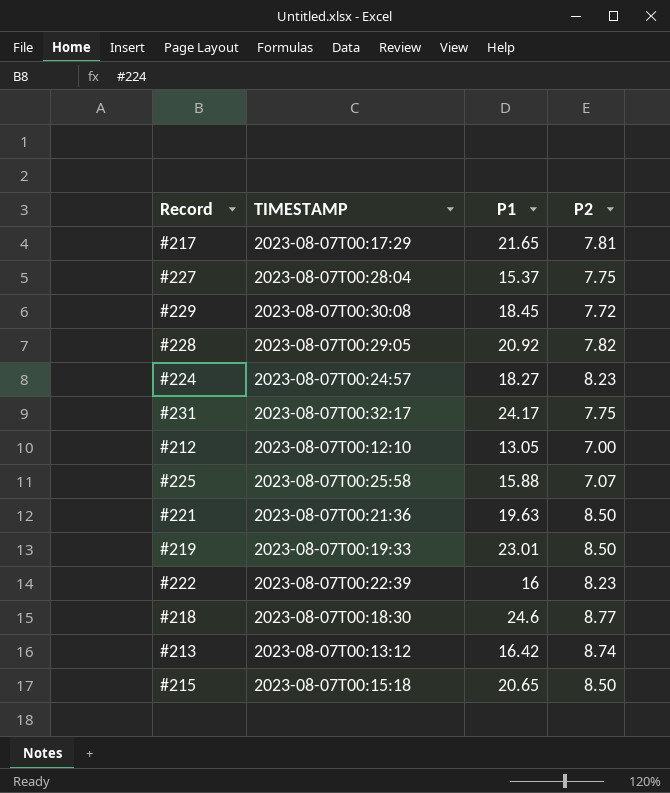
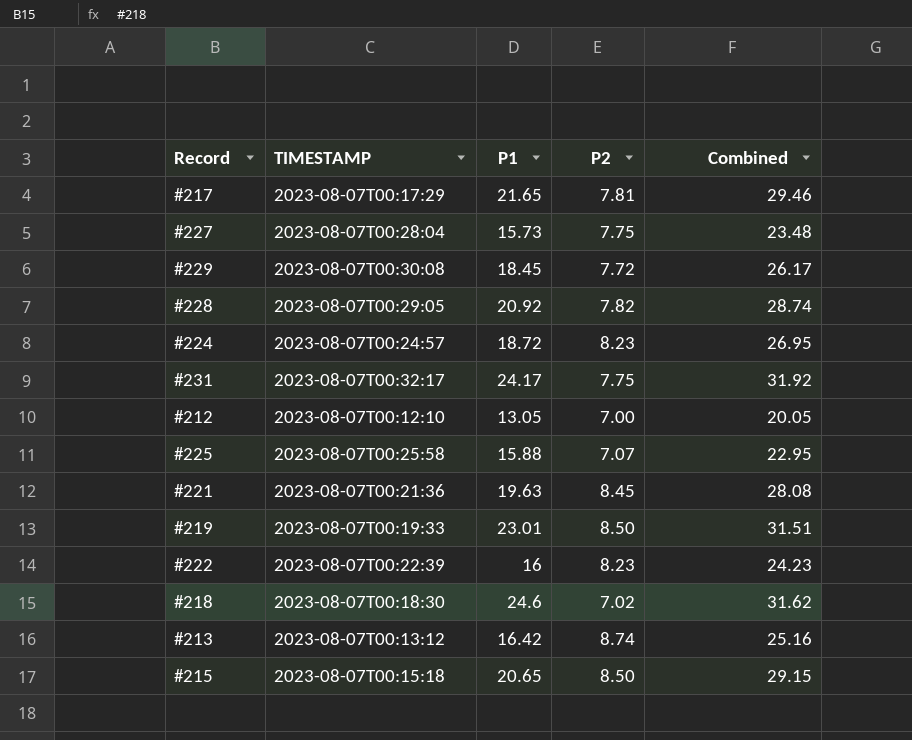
column Combined | formula: none -> [P1] + [P2]
#227 | P1: 15.37 -> 15.73
#224 | P1: 18.27 -> 18.72
#221 | P2: 8.50 -> 8.45
#218 | P2: 8.77 -> 7.02

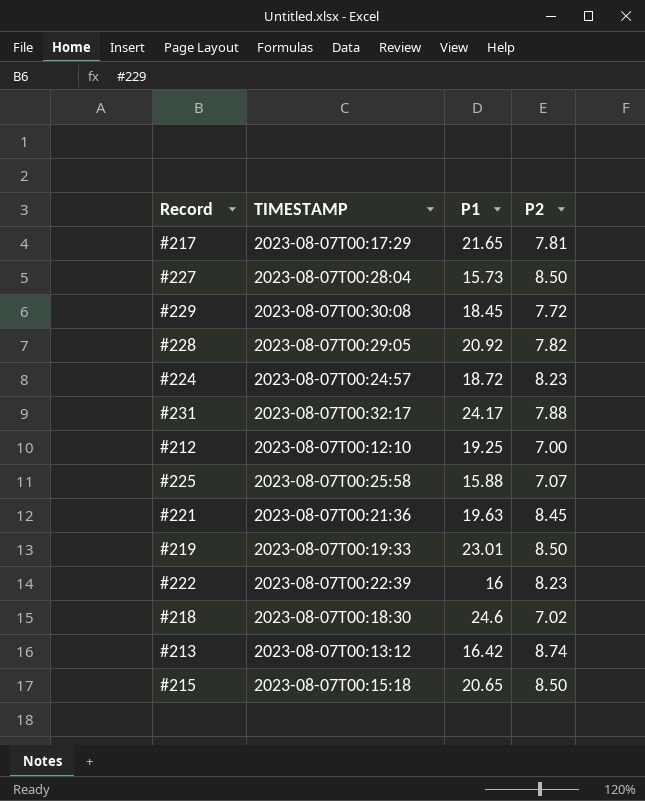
column Combined | formula: [P1] + [P2] -> none
#227 | P2: 7.75 -> 8.50
#231 | P2: 7.75 -> 7.88
#212 | P1: 13.05 -> 19.25

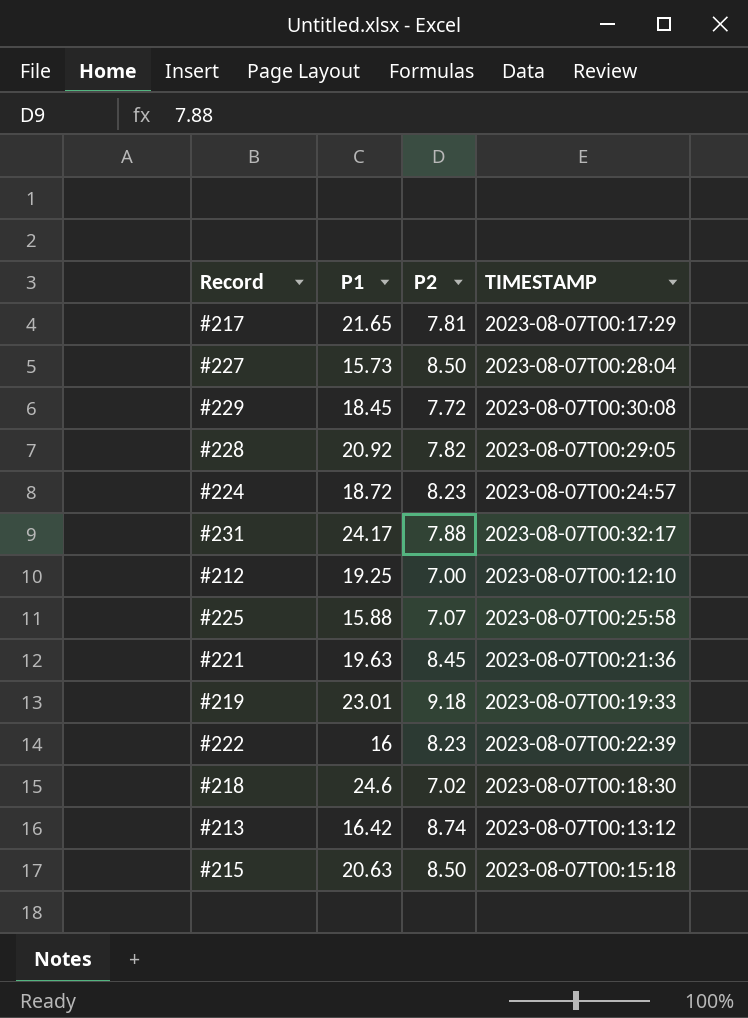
column TIMESTAMP | position: 2 -> 4
#219 | P2: 8.50 -> 9.18
#215 | P1: 20.65 -> 20.63

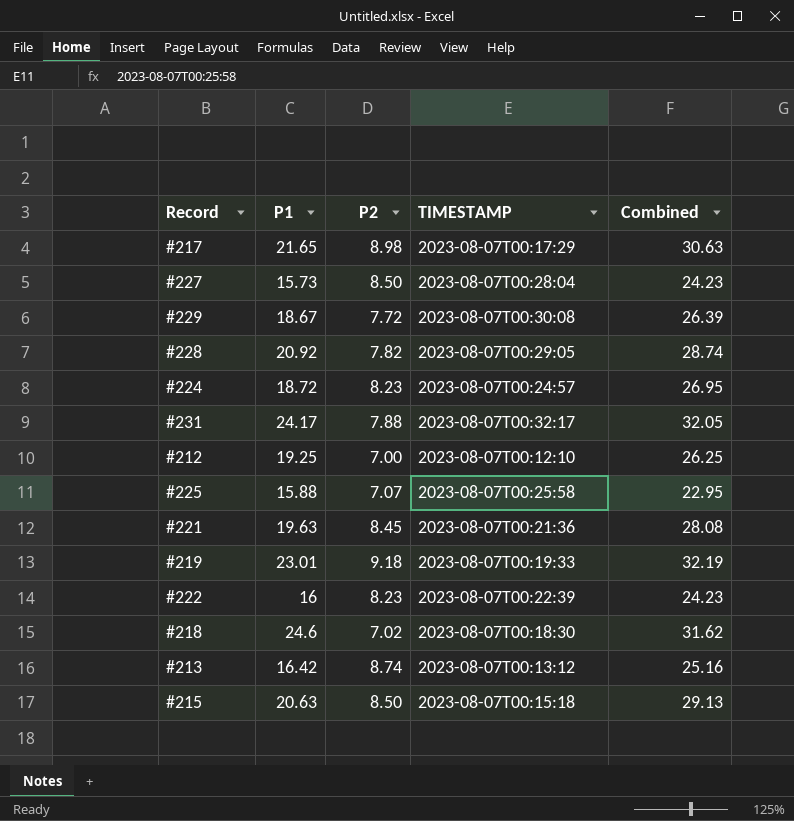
column Combined | formula: none -> [P1] + [P2]
#217 | P2: 7.81 -> 8.98
#229 | P1: 18.45 -> 18.67

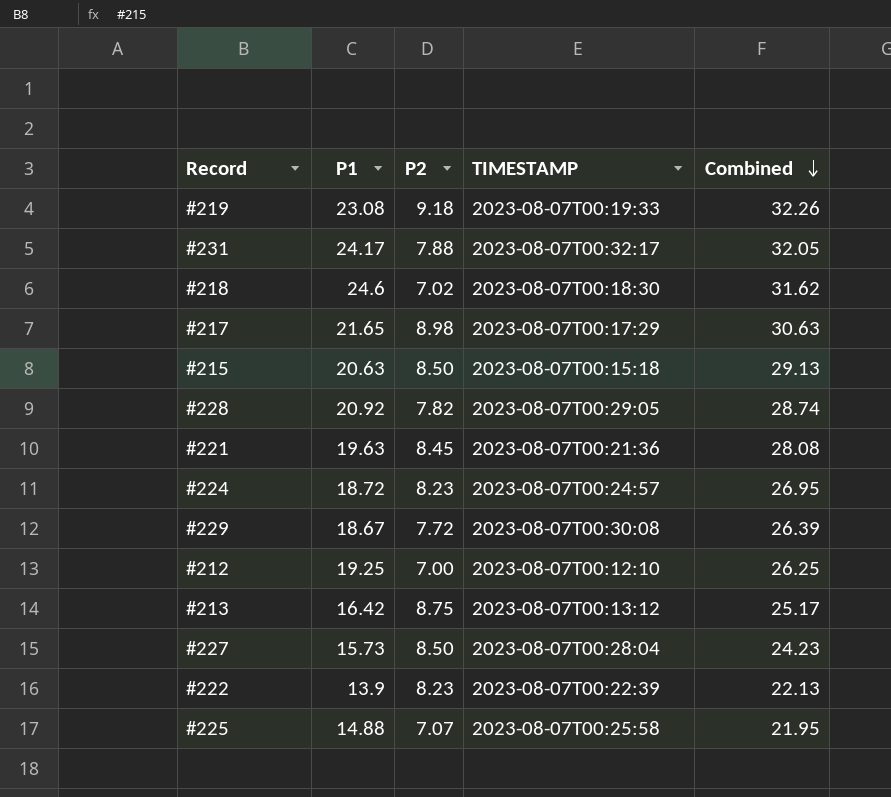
row order: none -> Combined descending
#219 | P1: 23.01 -> 23.08
#219 | Combined: 32.19 -> 32.26
#213 | P2: 8.74 -> 8.75
#213 | Combined: 25.16 -> 25.17
#222 | P1: 16 -> 13.9
#222 | Combined: 24.23 -> 22.13
#225 | P1: 15.88 -> 14.88
#225 | Combined: 22.95 -> 21.95

